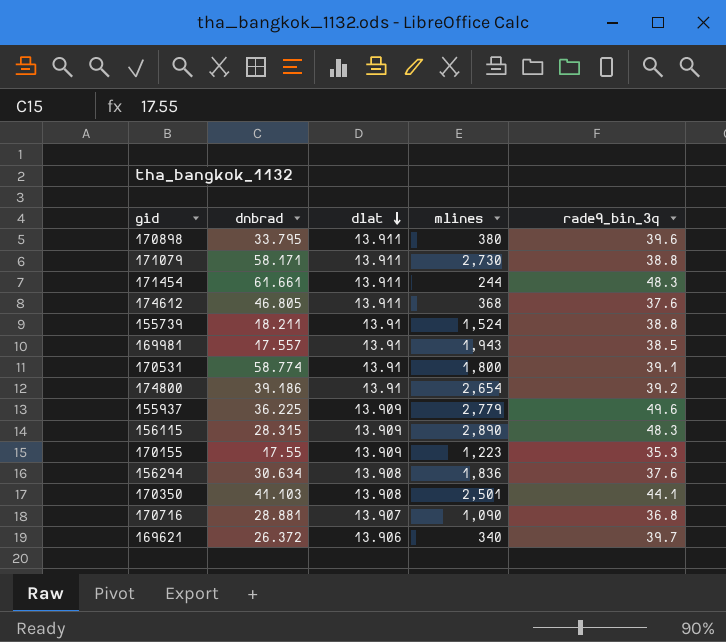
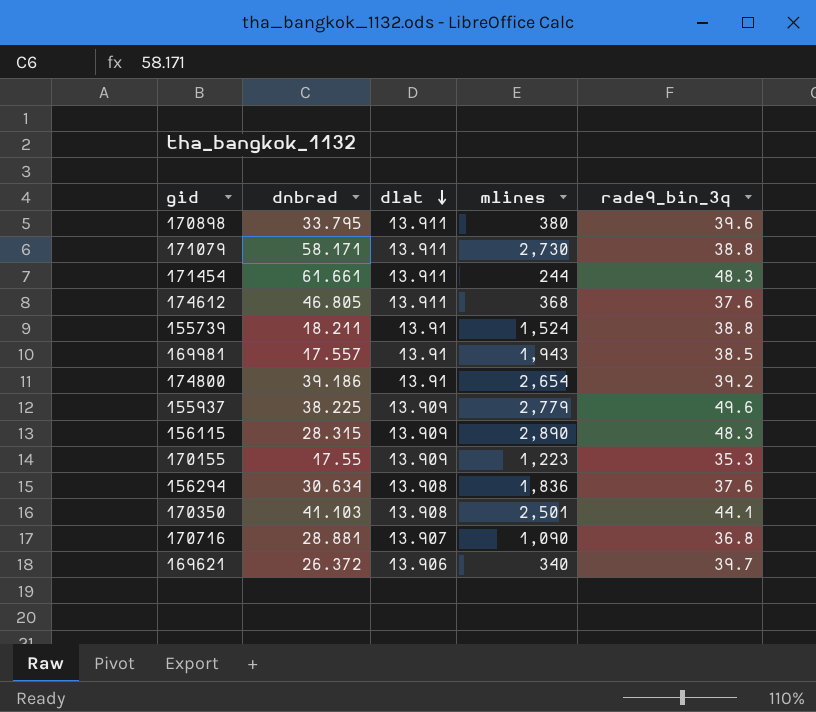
row 170531: 58.774 | 13.91 | 1,800 | 39.1 -> none
155937 | dnbrad: 36.225 -> 38.225

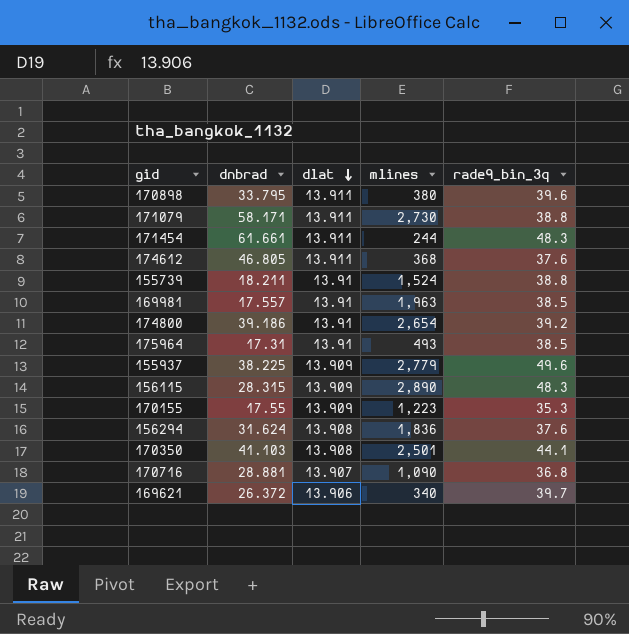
169981 | mlines: 1,943 -> 1,963
row 175964: none -> 17.31 | 13.91 | 493 | 38.5
156294 | dnbrad: 30.634 -> 31.624

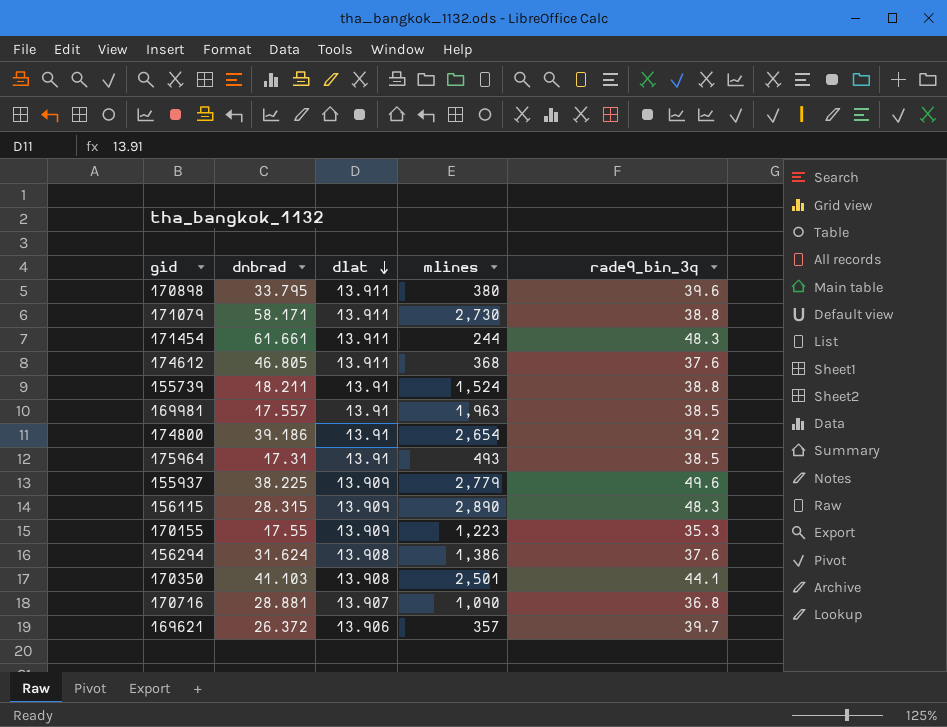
156294 | mlines: 1,836 -> 1,386
169621 | mlines: 340 -> 357

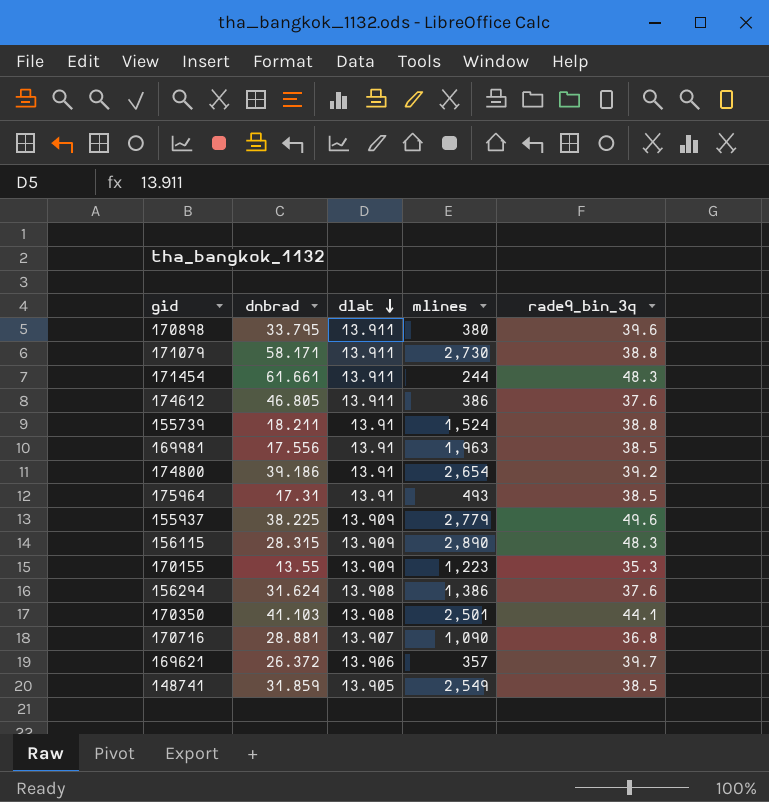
174612 | mlines: 368 -> 386
169981 | dnbrad: 17.557 -> 17.556
170155 | dnbrad: 17.55 -> 13.55
row 148741: none -> 31.859 | 13.905 | 2,549 | 38.5

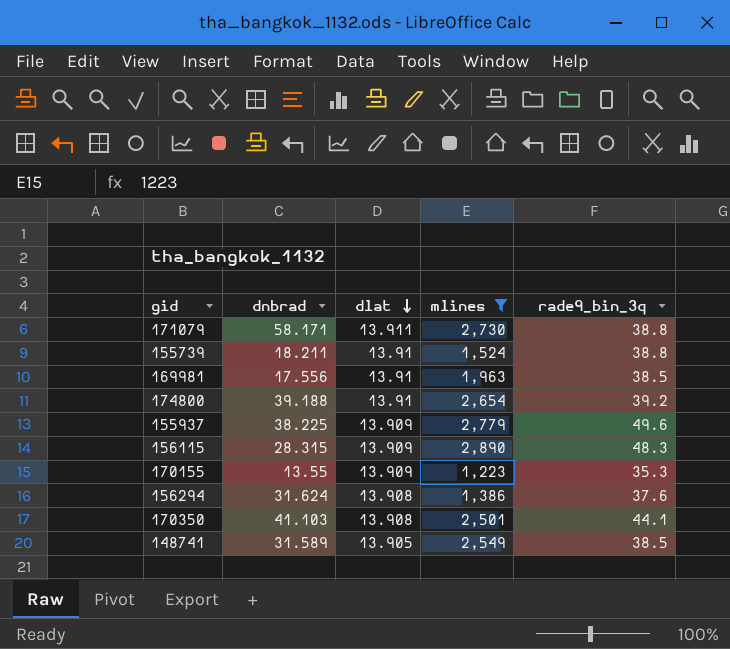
filter: none -> mlines >= 1,223
174800 | dnbrad: 39.186 -> 39.188
148741 | dnbrad: 31.859 -> 31.589

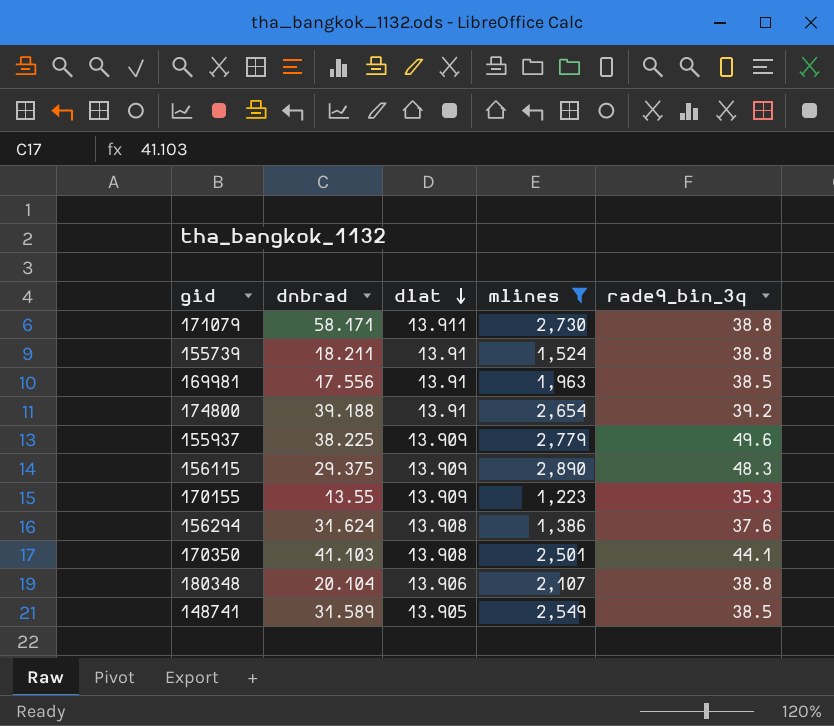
156115 | dnbrad: 28.315 -> 29.375
row 180348: none -> 20.104 | 13.906 | 2,107 | 38.8

